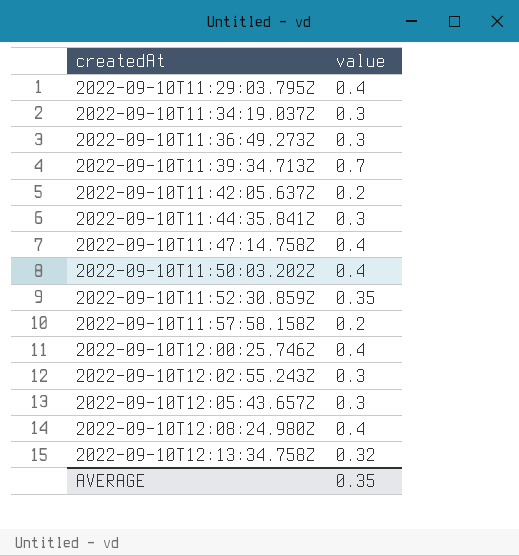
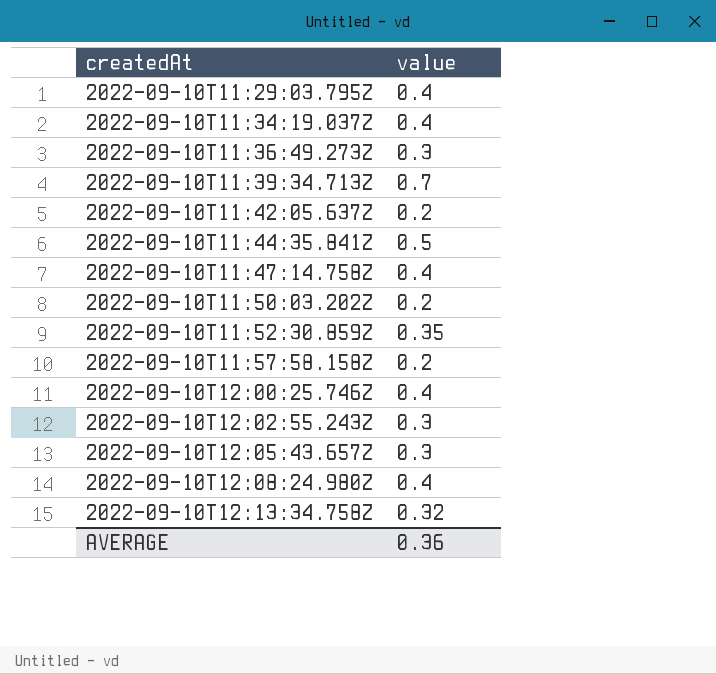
2022-09-10T11:34:19.037Z | value: 0.3 -> 0.4
2022-09-10T11:44:35.841Z | value: 0.3 -> 0.5
2022-09-10T11:50:03.202Z | value: 0.4 -> 0.2
AVERAGE | value: 0.35 -> 0.36

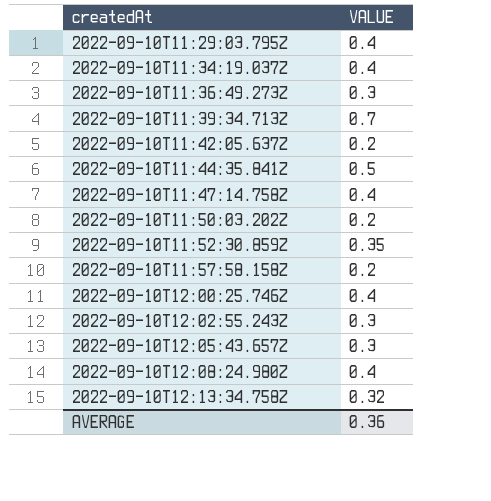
column name: value -> VALUE

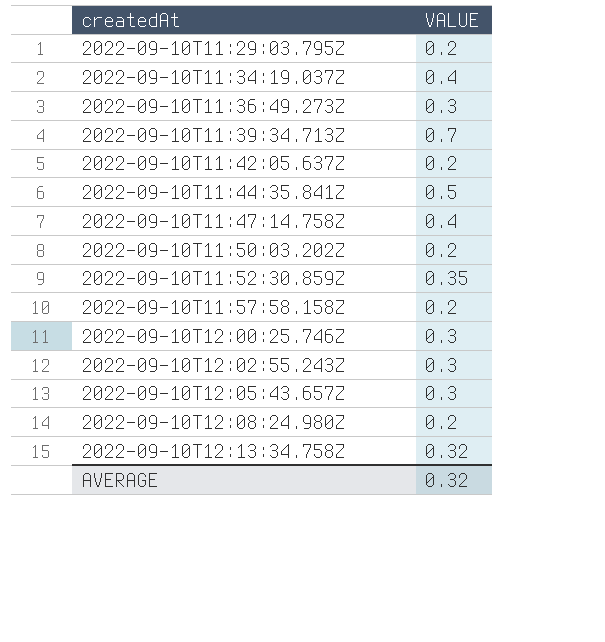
2022-09-10T11:29:03.795Z | VALUE: 0.4 -> 0.2
2022-09-10T12:00:25.746Z | VALUE: 0.4 -> 0.3
2022-09-10T12:08:24.980Z | VALUE: 0.4 -> 0.2
AVERAGE | VALUE: 0.36 -> 0.32

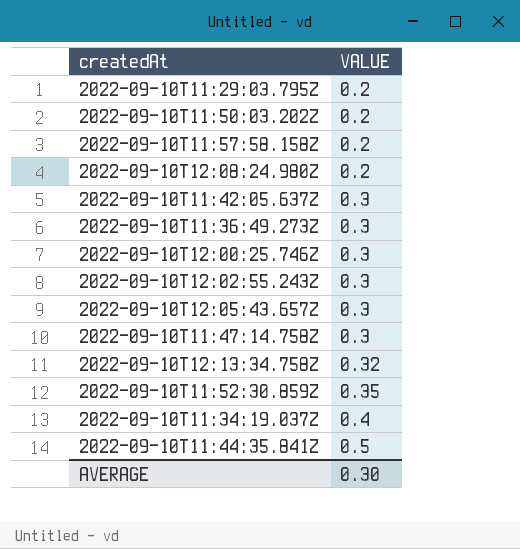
row order: createdAt ascending -> VALUE ascending
row 2022-09-10T11:39:34.713Z: 0.7 -> none
2022-09-10T11:42:05.637Z | VALUE: 0.2 -> 0.3
2022-09-10T11:47:14.758Z | VALUE: 0.4 -> 0.3
AVERAGE | VALUE: 0.32 -> 0.30

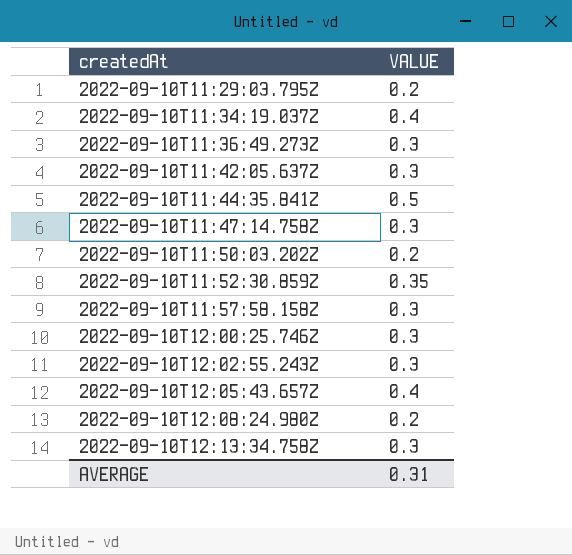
row order: VALUE ascending -> createdAt ascending
2022-09-10T11:57:58.158Z | VALUE: 0.2 -> 0.3
2022-09-10T12:05:43.657Z | VALUE: 0.3 -> 0.4
2022-09-10T12:13:34.758Z | VALUE: 0.32 -> 0.3
AVERAGE | VALUE: 0.30 -> 0.31

